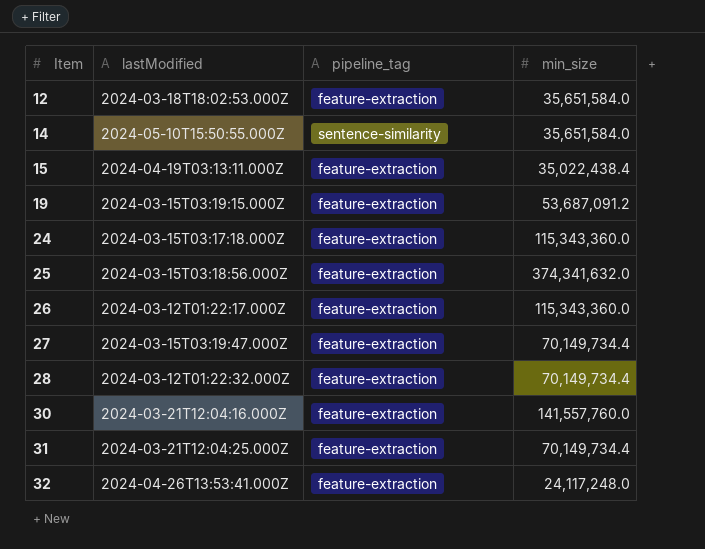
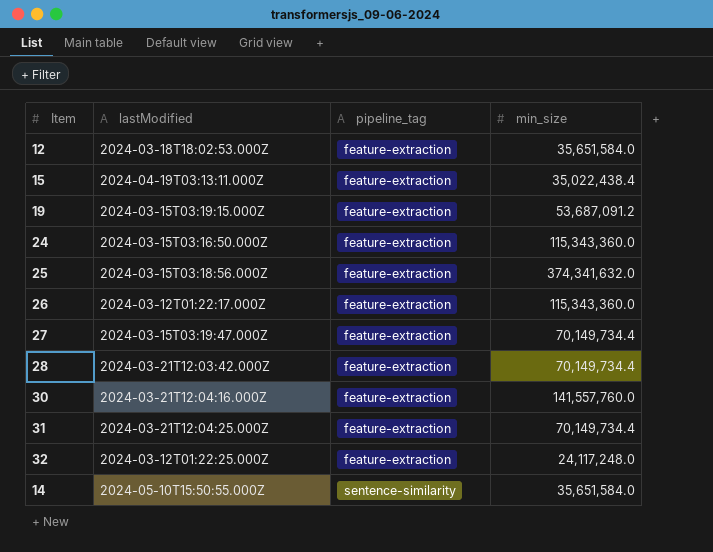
row order: Item ascending -> pipeline_tag ascending
24 | lastModified: 2024-03-15T03:17:18.000Z -> 2024-03-15T03:16:50.000Z
28 | lastModified: 2024-03-12T01:22:32.000Z -> 2024-03-21T12:03:42.000Z
32 | lastModified: 2024-04-26T13:53:41.000Z -> 2024-03-12T01:22:25.000Z

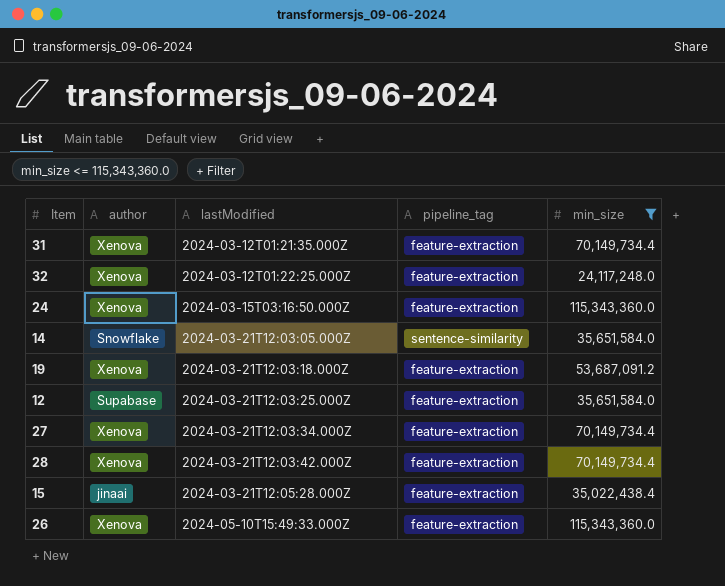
filter: none -> min_size <= 115,343,360.0
row order: pipeline_tag ascending -> lastModified ascending
column author | position: none -> 2
31 | lastModified: 2024-03-21T12:04:25.000Z -> 2024-03-12T01:21:35.000Z
14 | lastModified: 2024-05-10T15:50:55.000Z -> 2024-03-21T12:03:05.000Z
19 | lastModified: 2024-03-15T03:19:15.000Z -> 2024-03-21T12:03:18.000Z
12 | lastModified: 2024-03-18T18:02:53.000Z -> 2024-03-21T12:03:25.000Z
27 | lastModified: 2024-03-15T03:19:47.000Z -> 2024-03-21T12:03:34.000Z
15 | lastModified: 2024-04-19T03:13:11.000Z -> 2024-03-21T12:05:28.000Z
26 | lastModified: 2024-03-12T01:22:17.000Z -> 2024-05-10T15:49:33.000Z

